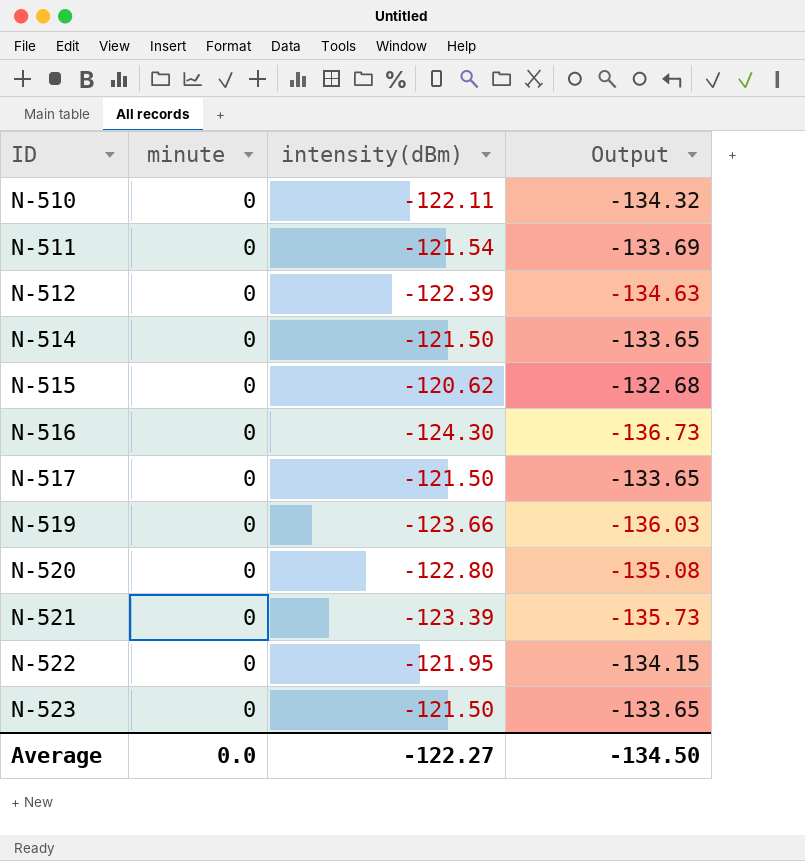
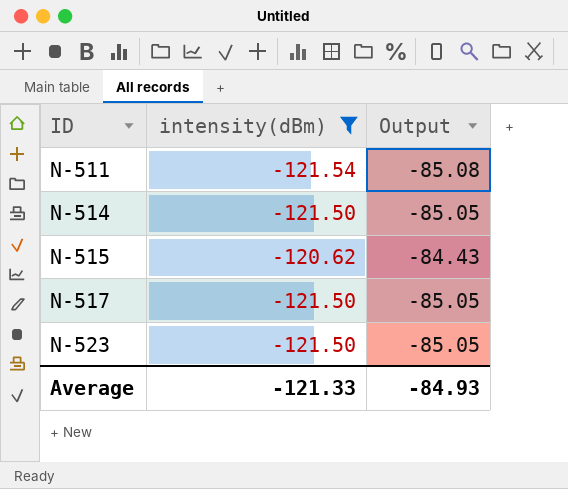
filter: none -> intensity(dBm) >= -121.54
column minute | position: 2 -> none
column Output | formula: [intensity(dBm)] * 1.1 -> [intensity(dBm)] * 0.7
Average | intensity(dBm): -122.27 -> -121.33
Average | Output: -134.50 -> -84.93

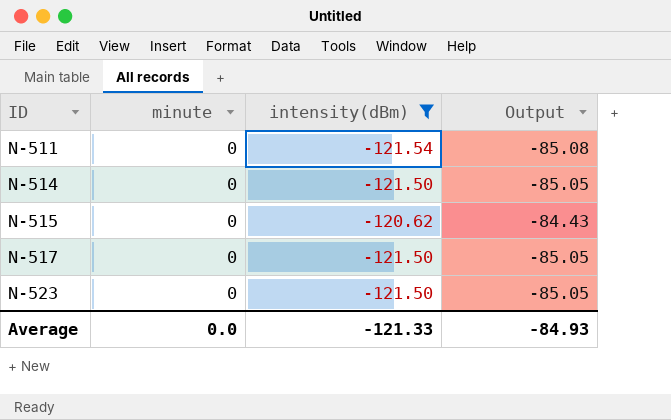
column minute | position: none -> 2

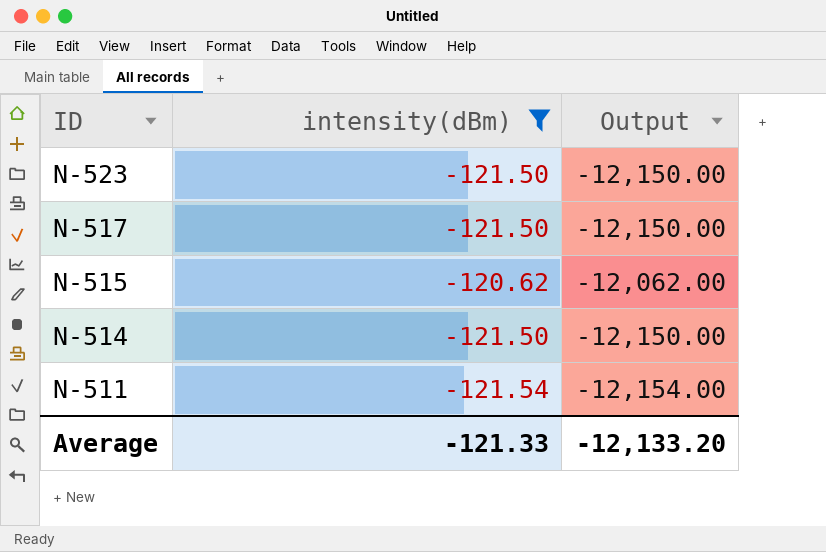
row order: ID ascending -> ID descending
column minute | position: 2 -> none
column Output | formula: [intensity(dBm)] * 0.7 -> [intensity(dBm)] * 100
Average | Output: -84.93 -> -12,133.20

